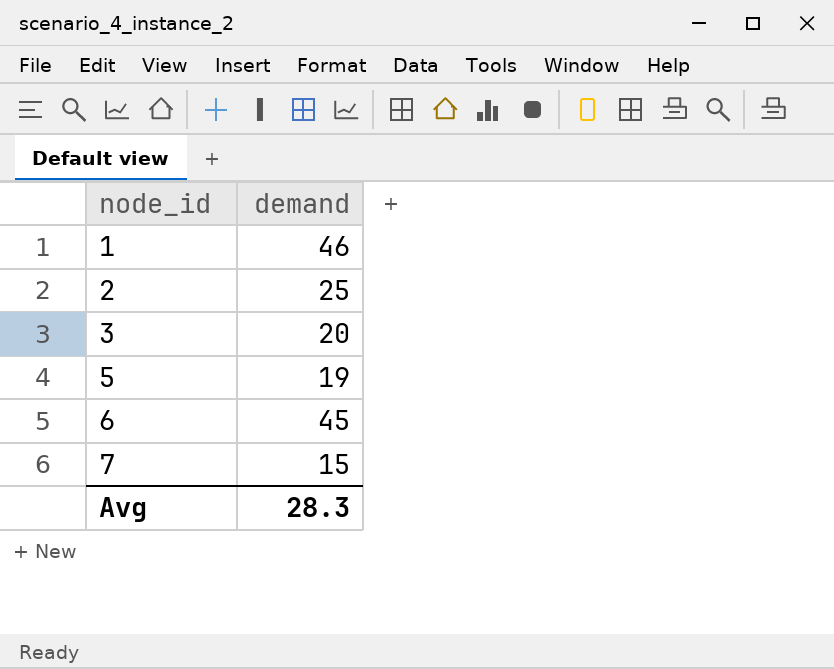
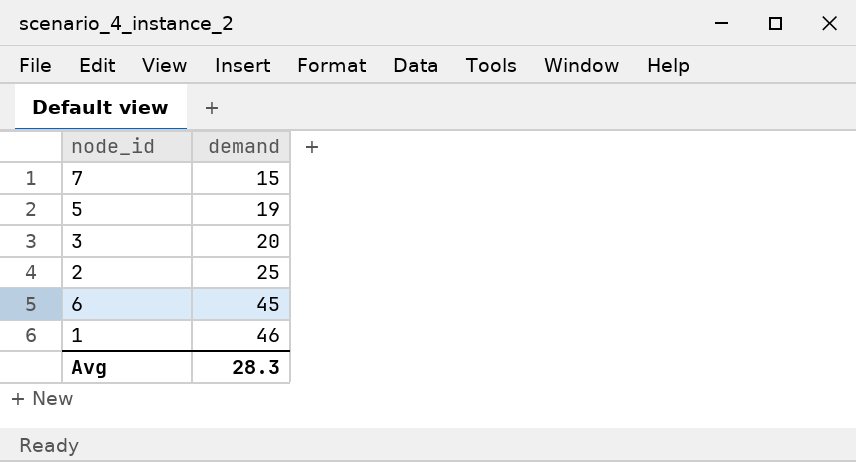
row order: node_id ascending -> demand ascending

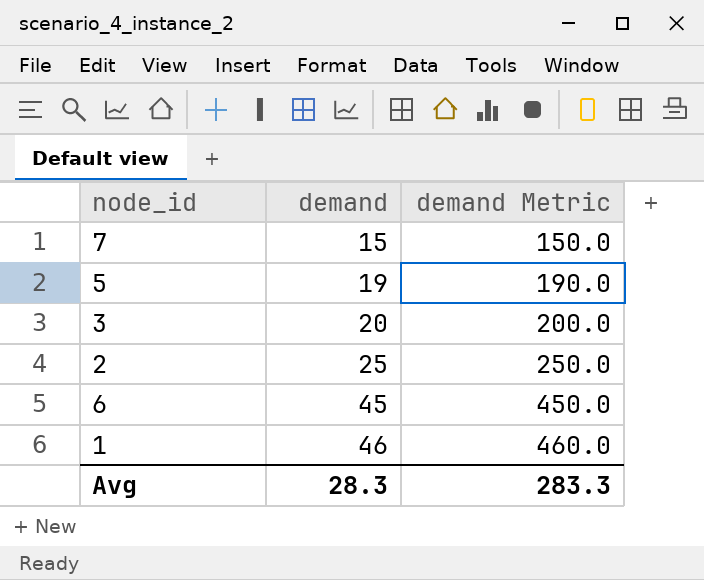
column demand Metric | formula: none -> [demand] * 10

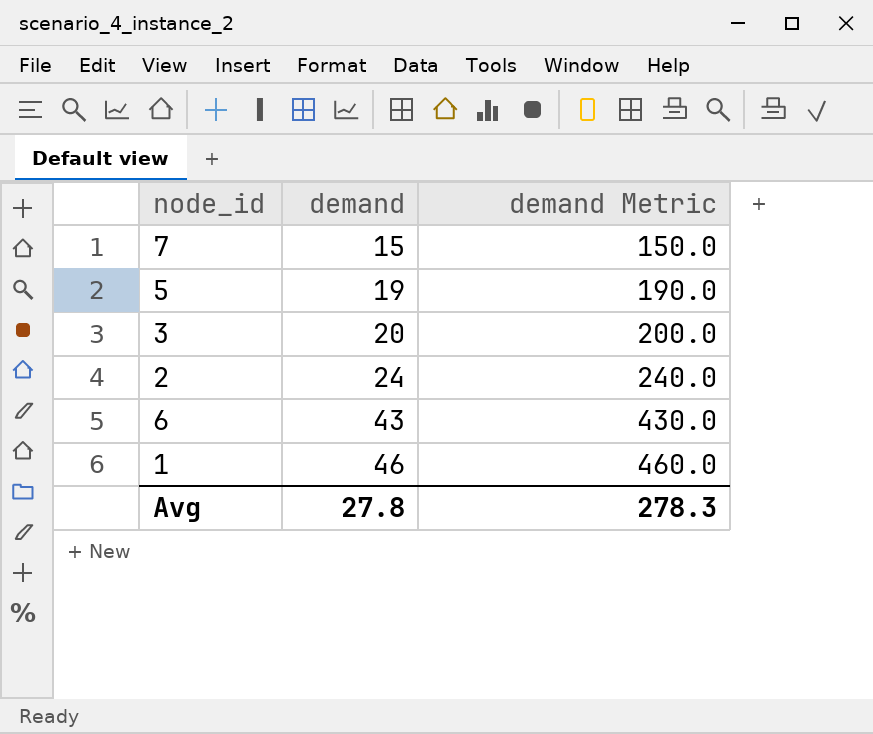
2 | demand: 25 -> 24
2 | demand Metric: 250.0 -> 240.0
6 | demand: 45 -> 43
6 | demand Metric: 450.0 -> 430.0
Avg | demand: 28.3 -> 27.8
Avg | demand Metric: 283.3 -> 278.3

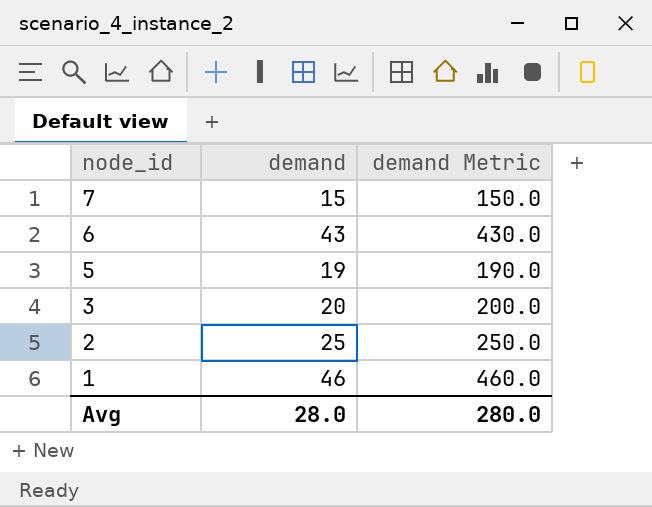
row order: demand ascending -> node_id descending
2 | demand: 24 -> 25
2 | demand Metric: 240.0 -> 250.0
Avg | demand: 27.8 -> 28.0
Avg | demand Metric: 278.3 -> 280.0

